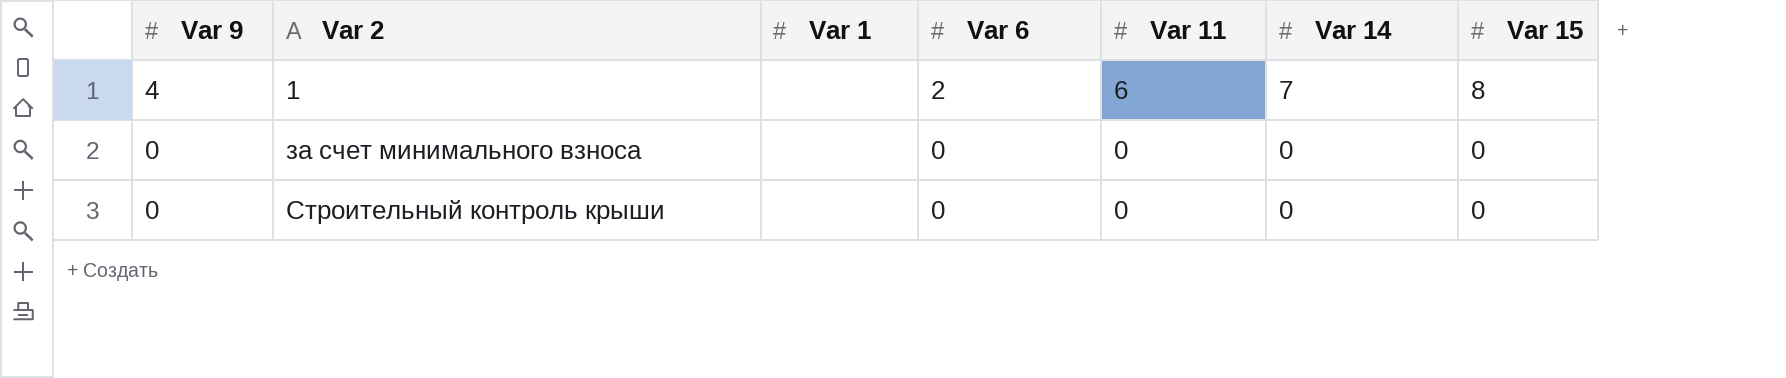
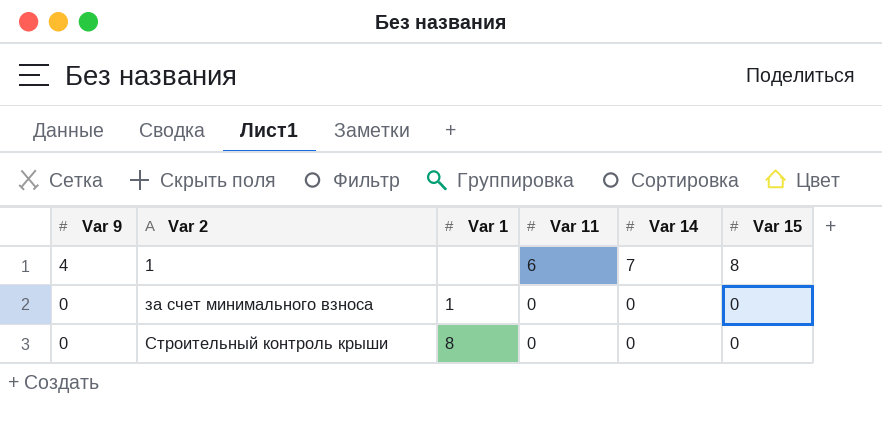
column Var 6 | position: 4 -> none
за счет минимального взноса | Var 1: none -> 1
Строительный контроль крыши | Var 1: none -> 8

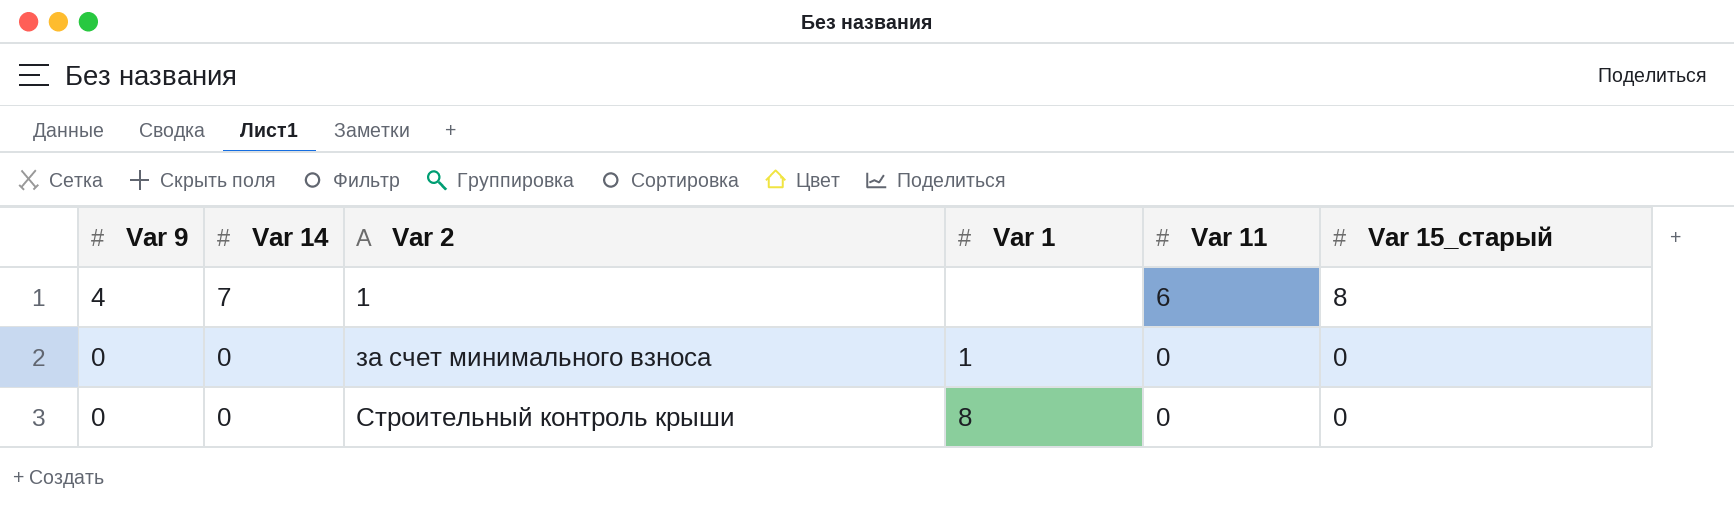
column Var 14 | position: 5 -> 2
column name: Var 15 -> Var 15_старый

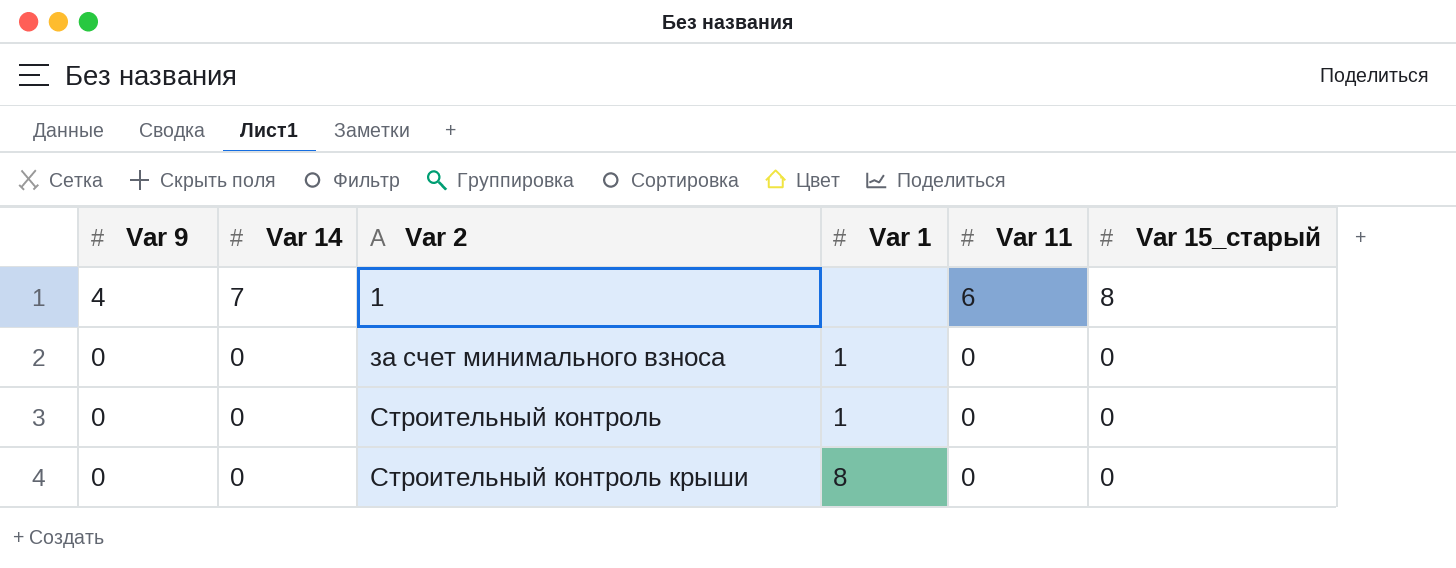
row Строительный контроль: none -> 0 | 0 | 1 | 0 | 0

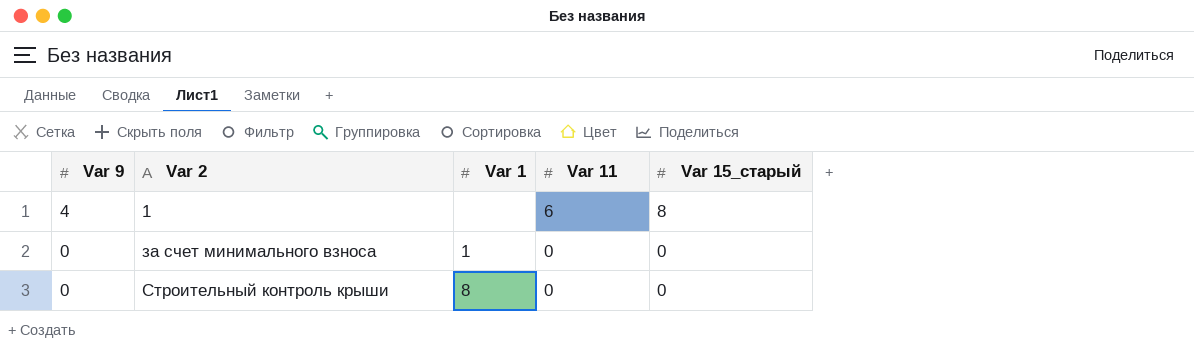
column Var 14 | position: 2 -> none
row Строительный контроль: 0 | 0 | 1 | 0 | 0 -> none

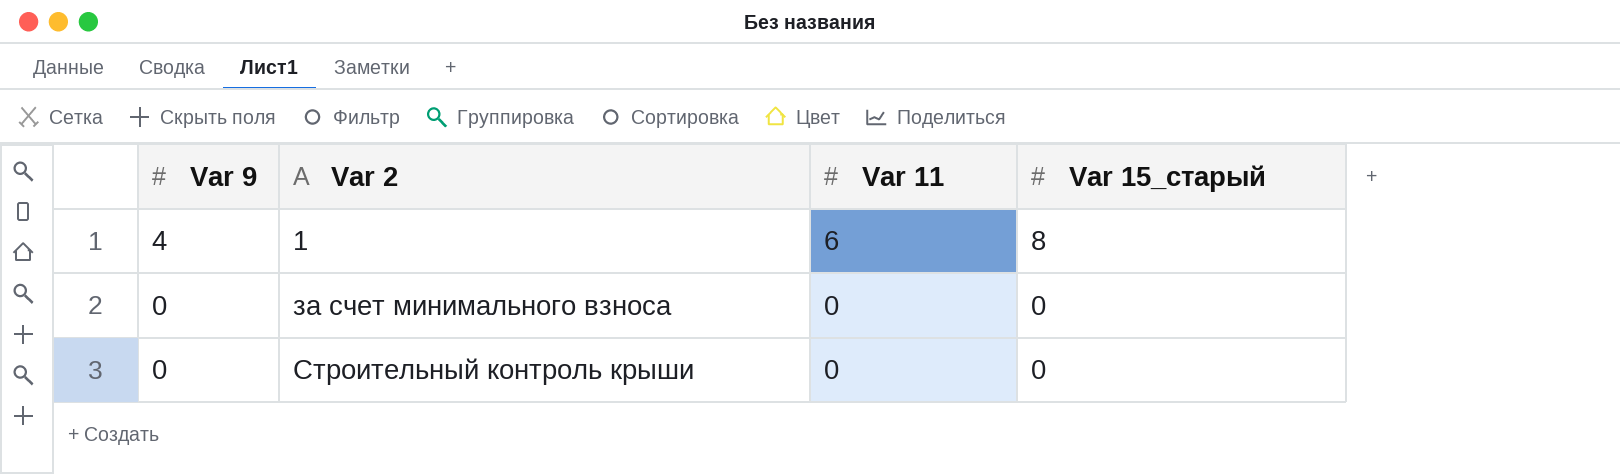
column Var 1 | position: 3 -> none

